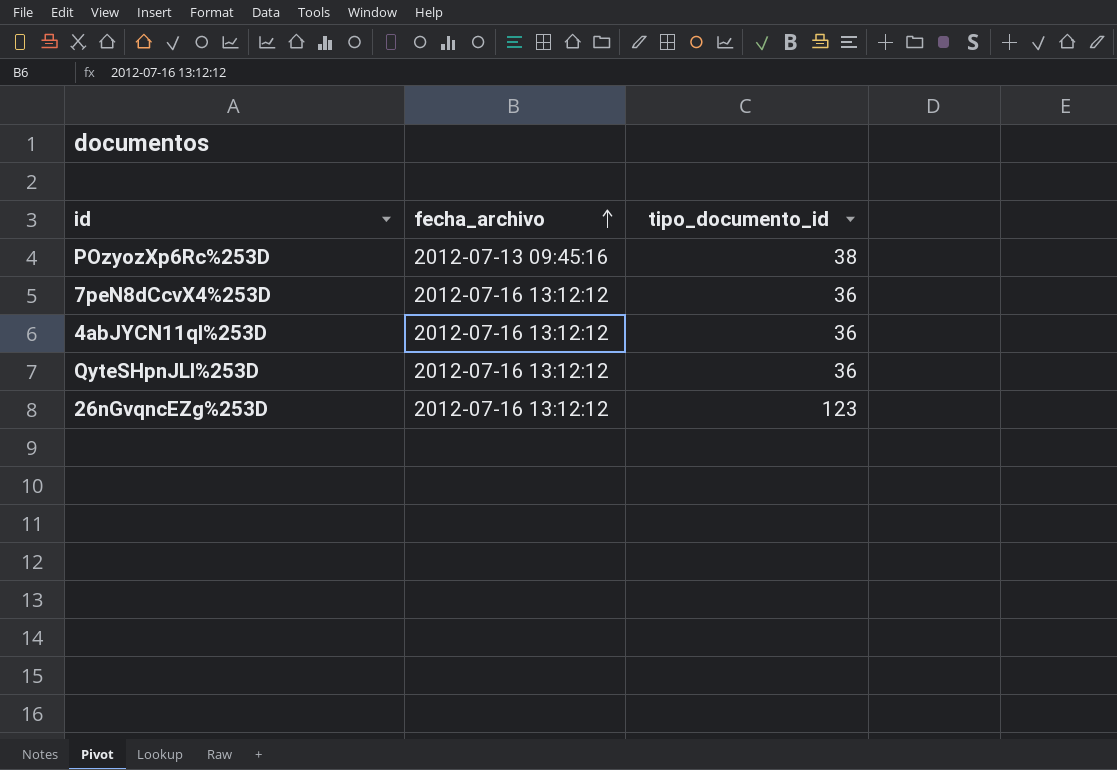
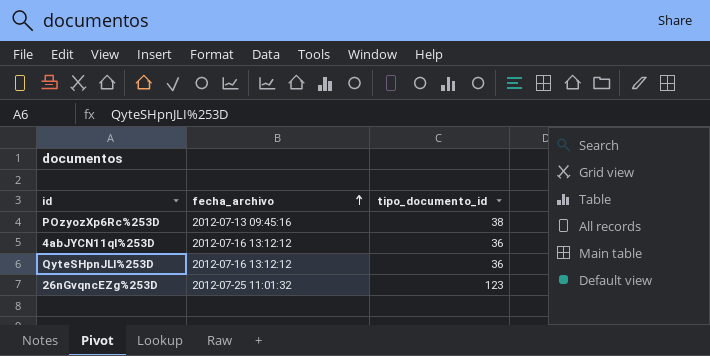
row 7peN8dCcvX4%253D: 2012-07-16 13:12:12 | 36 -> none
26nGvqncEZg%253D | fecha_archivo: 2012-07-16 13:12:12 -> 2012-07-25 11:01:32

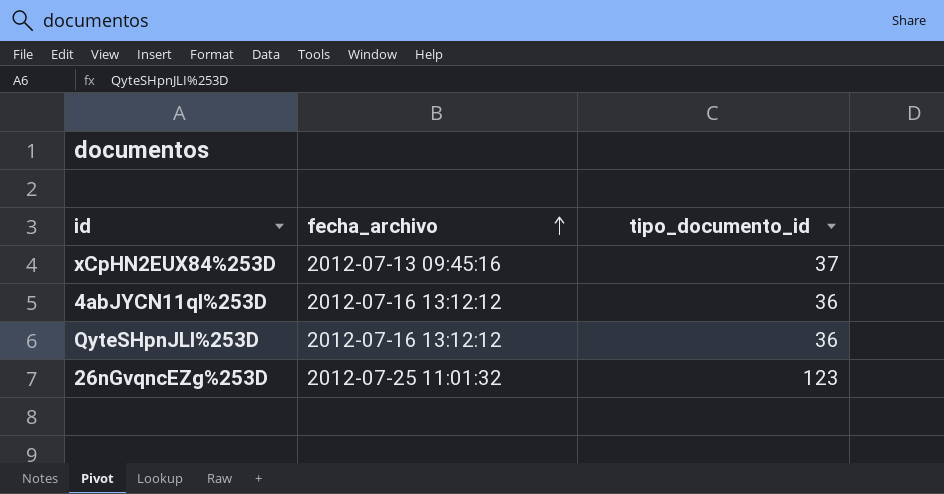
row POzyozXp6Rc%253D: 2012-07-13 09:45:16 | 38 -> none
row xCpHN2EUX84%253D: none -> 2012-07-13 09:45:16 | 37

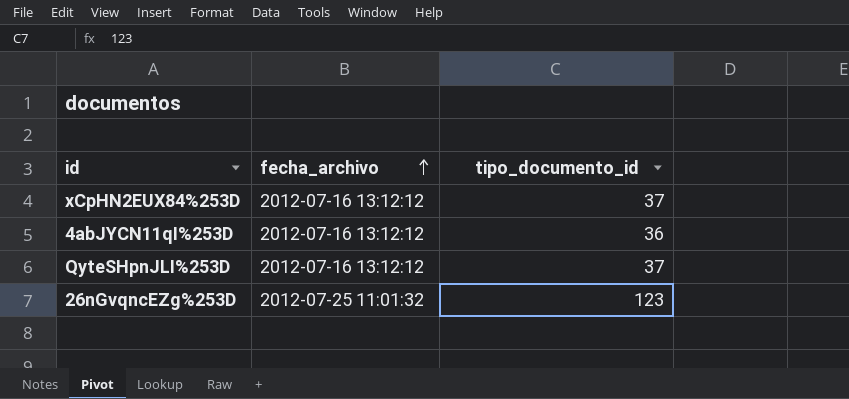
xCpHN2EUX84%253D | fecha_archivo: 2012-07-13 09:45:16 -> 2012-07-16 13:12:12
QyteSHpnJLI%253D | tipo_documento_id: 36 -> 37

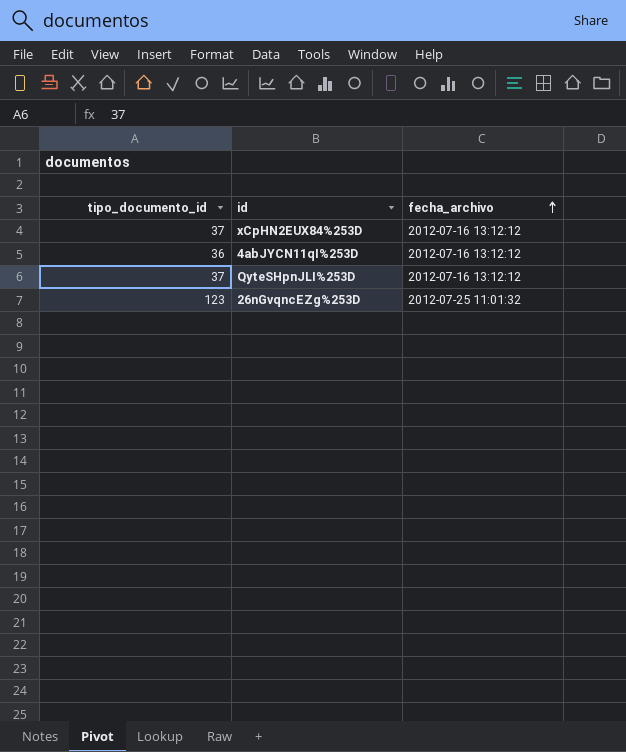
column tipo_documento_id | position: 3 -> 1

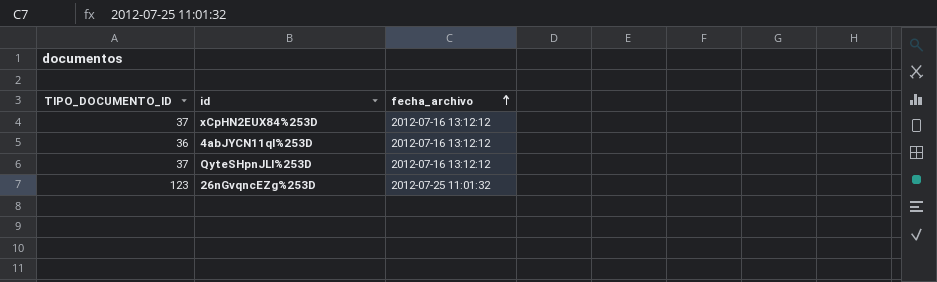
column name: tipo_documento_id -> TIPO_DOCUMENTO_ID

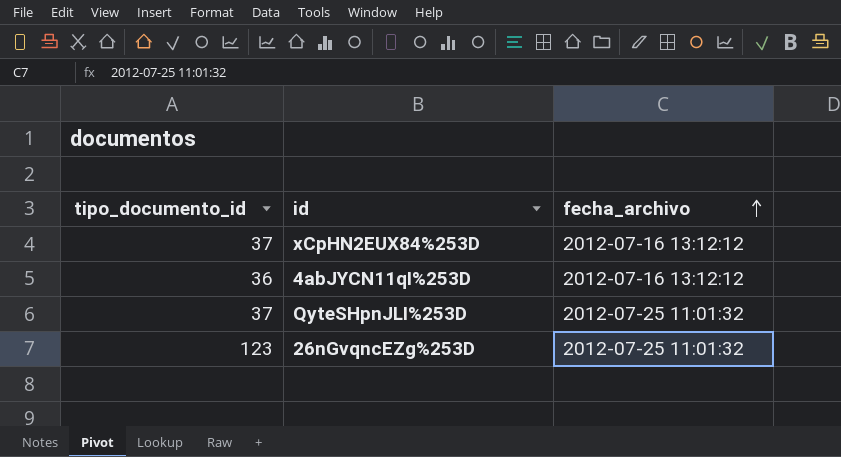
column name: TIPO_DOCUMENTO_ID -> tipo_documento_id
QyteSHpnJLI%253D | fecha_archivo: 2012-07-16 13:12:12 -> 2012-07-25 11:01:32

